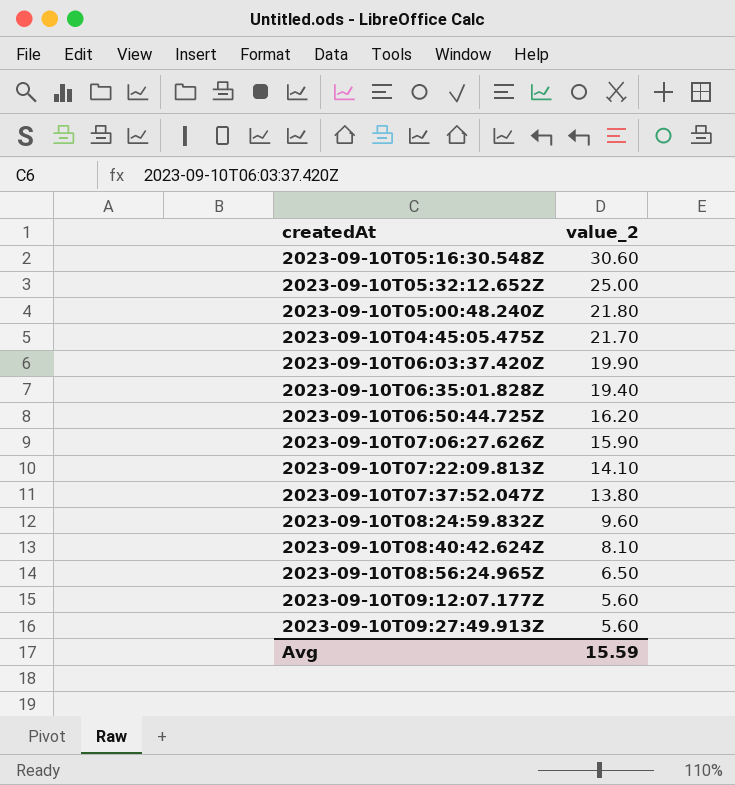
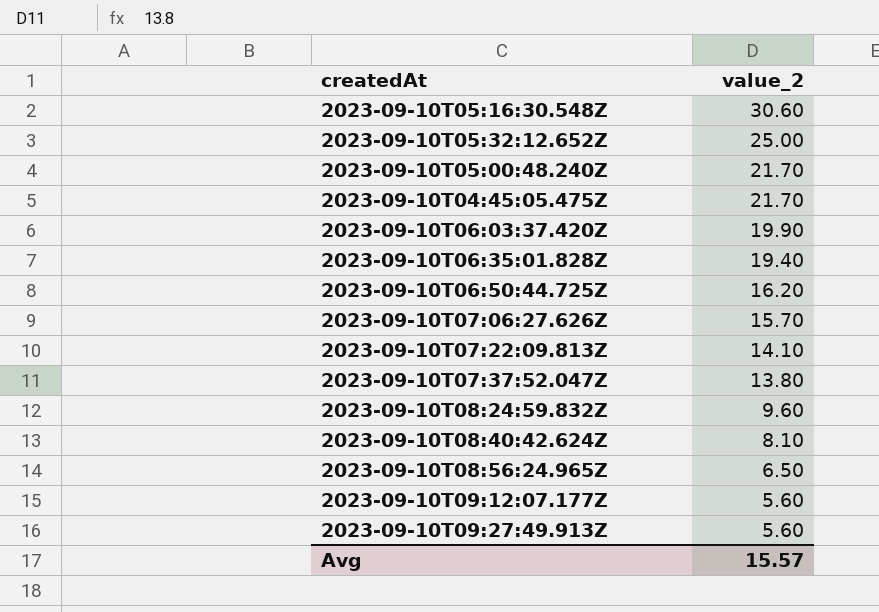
2023-09-10T05:00:48.240Z | value_2: 21.80 -> 21.70
2023-09-10T07:06:27.626Z | value_2: 15.90 -> 15.70
Avg | value_2: 15.59 -> 15.57

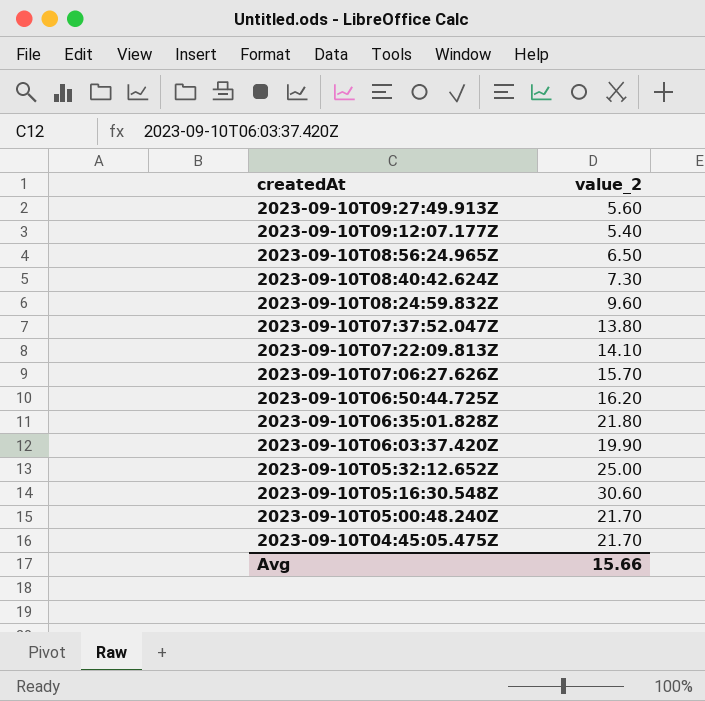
row order: value_2 descending -> createdAt descending
2023-09-10T09:12:07.177Z | value_2: 5.60 -> 5.40
2023-09-10T08:40:42.624Z | value_2: 8.10 -> 7.30
2023-09-10T06:35:01.828Z | value_2: 19.40 -> 21.80
Avg | value_2: 15.57 -> 15.66

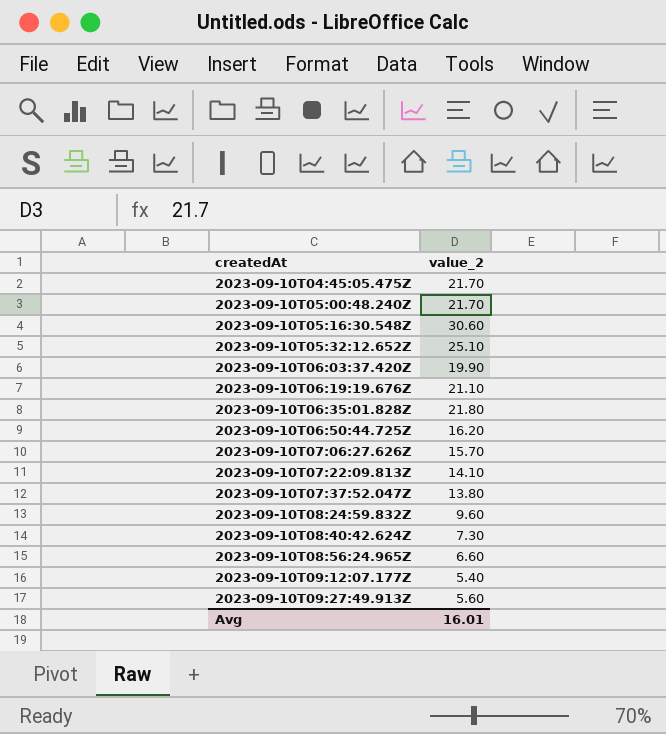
row order: createdAt descending -> createdAt ascending
2023-09-10T05:32:12.652Z | value_2: 25.00 -> 25.10
row 2023-09-10T06:19:19.676Z: none -> 21.10
2023-09-10T08:56:24.965Z | value_2: 6.50 -> 6.60
Avg | value_2: 15.66 -> 16.01

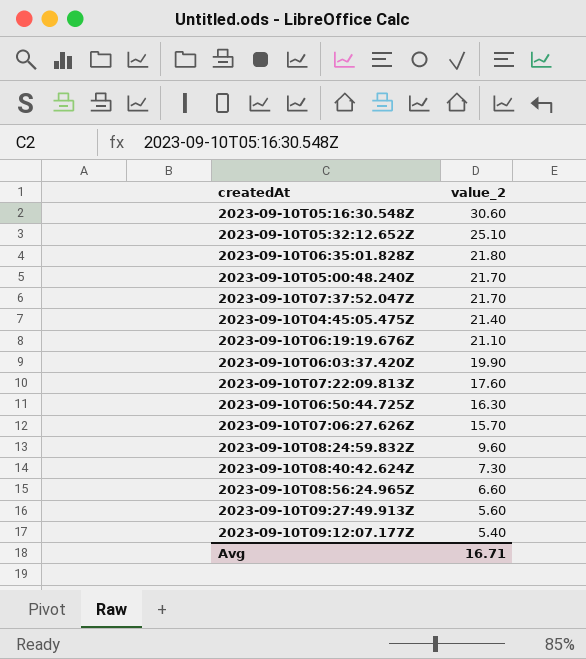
row order: createdAt ascending -> value_2 descending
2023-09-10T07:37:52.047Z | value_2: 13.80 -> 21.70
2023-09-10T04:45:05.475Z | value_2: 21.70 -> 21.40
2023-09-10T07:22:09.813Z | value_2: 14.10 -> 17.60
2023-09-10T06:50:44.725Z | value_2: 16.20 -> 16.30
Avg | value_2: 16.01 -> 16.71

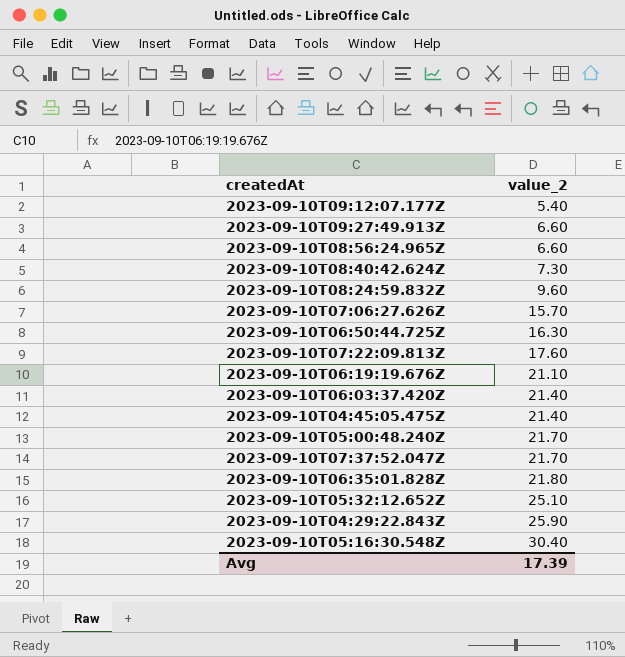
row order: value_2 descending -> value_2 ascending
2023-09-10T09:27:49.913Z | value_2: 5.60 -> 6.60
2023-09-10T06:03:37.420Z | value_2: 19.90 -> 21.40
row 2023-09-10T04:29:22.843Z: none -> 25.90
2023-09-10T05:16:30.548Z | value_2: 30.60 -> 30.40
Avg | value_2: 16.71 -> 17.39

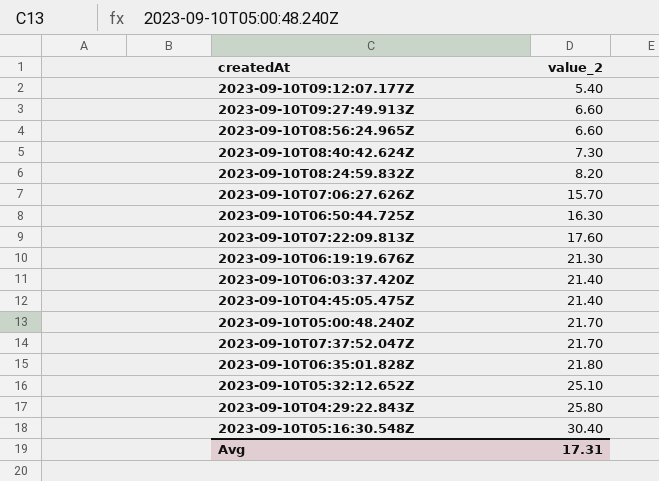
2023-09-10T08:24:59.832Z | value_2: 9.60 -> 8.20
2023-09-10T06:19:19.676Z | value_2: 21.10 -> 21.30
2023-09-10T04:29:22.843Z | value_2: 25.90 -> 25.80
Avg | value_2: 17.39 -> 17.31

